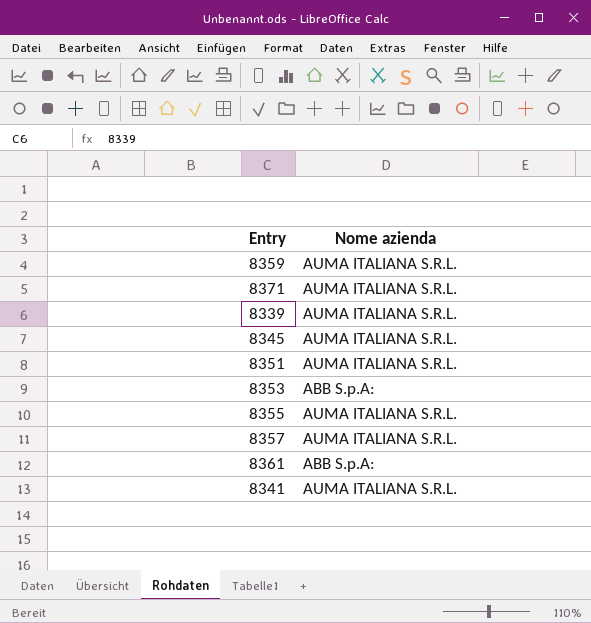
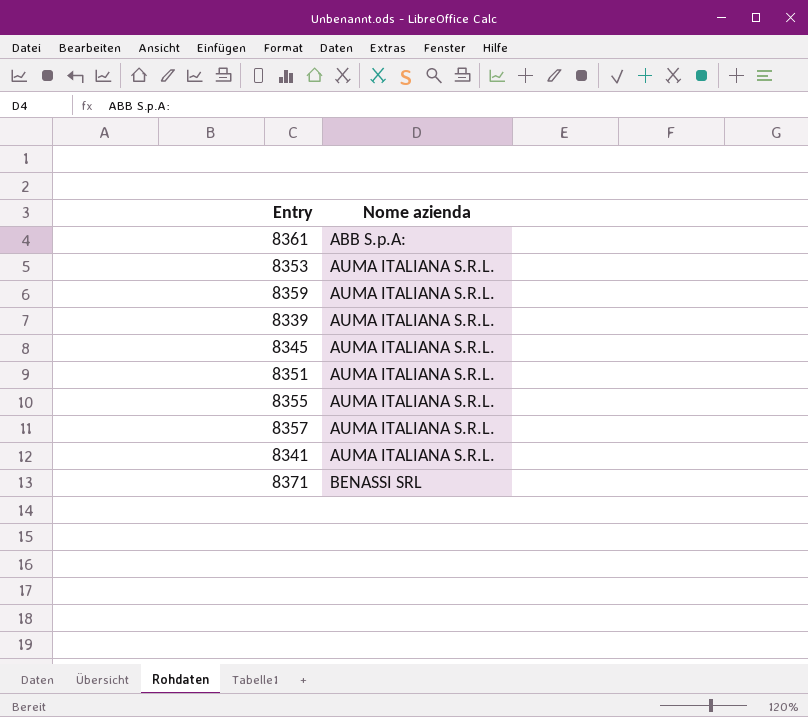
row order: none -> Nome azienda ascending
8353 | Nome azienda: ABB S.p.A: -> AUMA ITALIANA S.R.L.
8371 | Nome azienda: AUMA ITALIANA S.R.L. -> BENASSI SRL

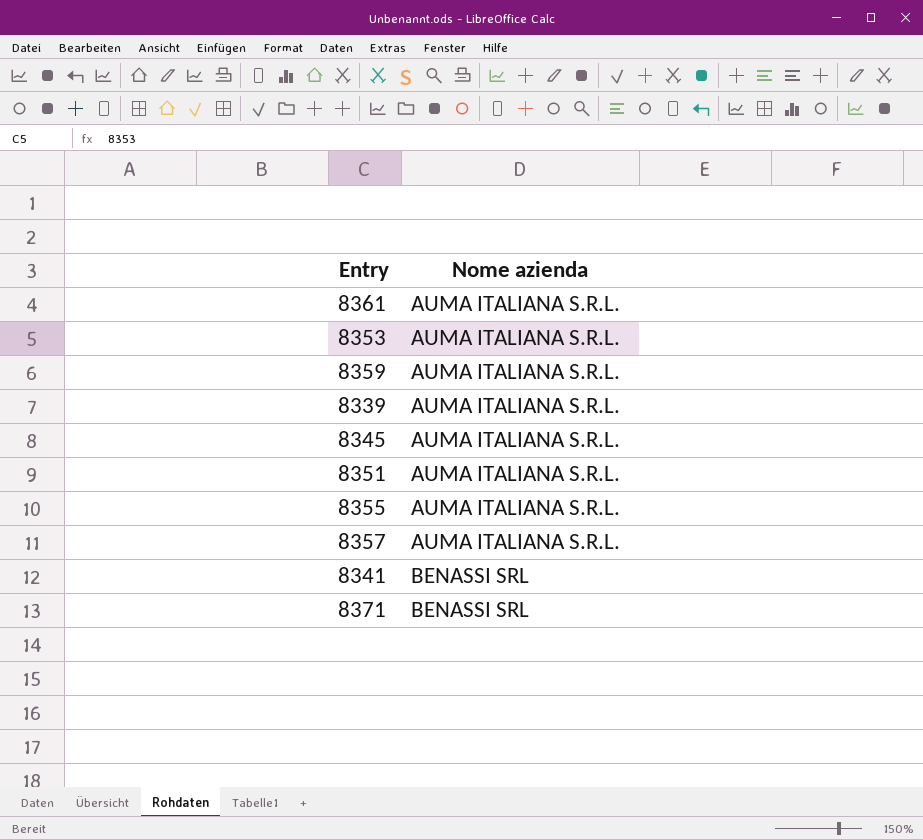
8361 | Nome azienda: ABB S.p.A: -> AUMA ITALIANA S.R.L.
8341 | Nome azienda: AUMA ITALIANA S.R.L. -> BENASSI SRL

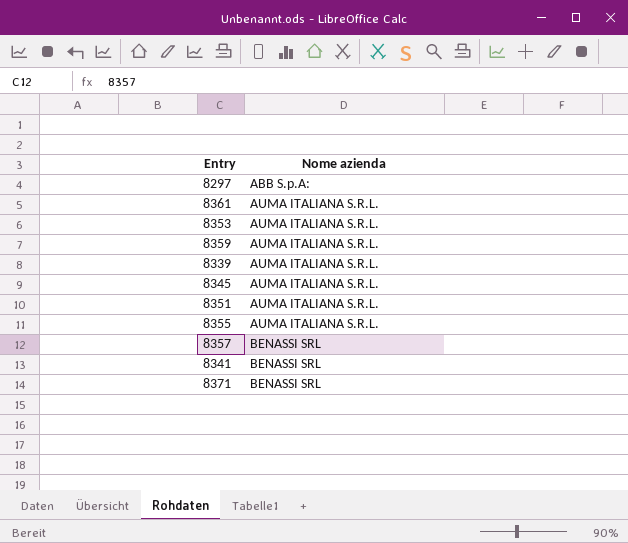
row 8297: none -> ABB S.p.A:
8357 | Nome azienda: AUMA ITALIANA S.R.L. -> BENASSI SRL

